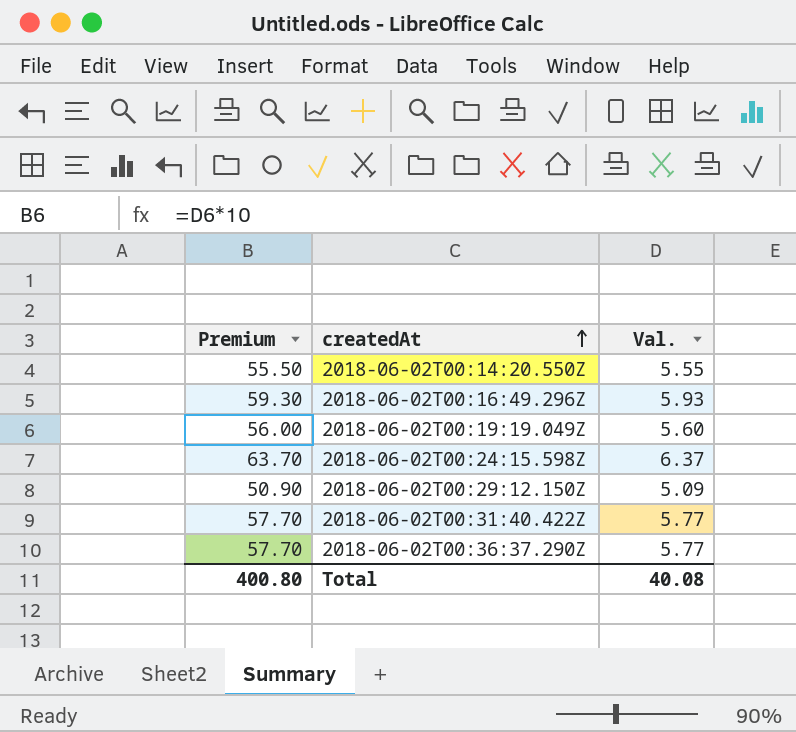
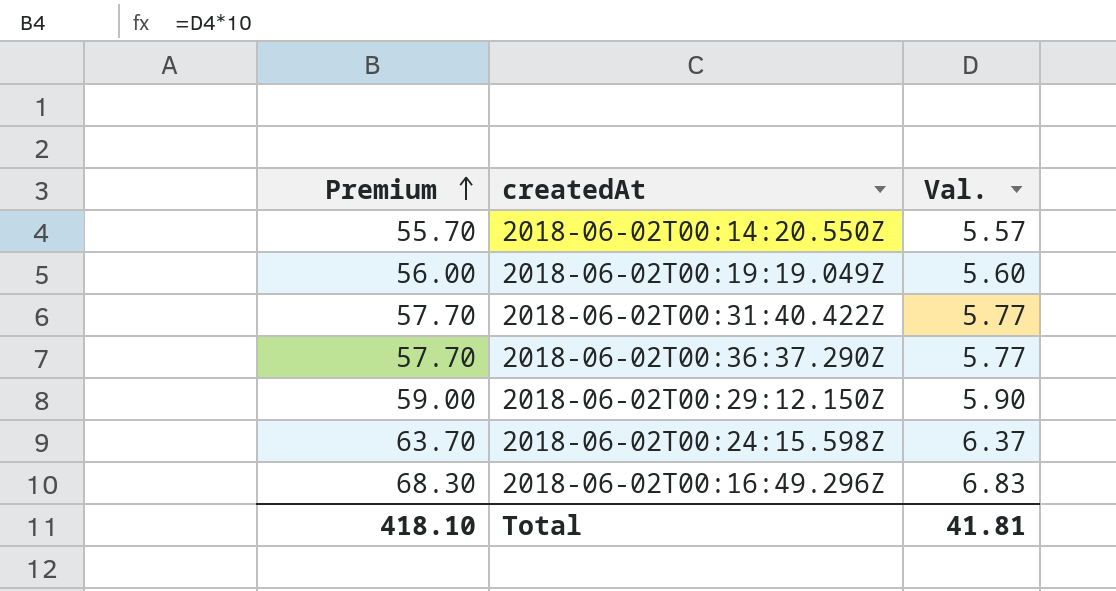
row order: createdAt ascending -> Premium ascending
2018-06-02T00:14:20.550Z | Premium: 55.50 -> 55.70
2018-06-02T00:14:20.550Z | Val.: 5.55 -> 5.57
2018-06-02T00:29:12.150Z | Premium: 50.90 -> 59.00
2018-06-02T00:29:12.150Z | Val.: 5.09 -> 5.90
2018-06-02T00:16:49.296Z | Premium: 59.30 -> 68.30
2018-06-02T00:16:49.296Z | Val.: 5.93 -> 6.83
Total | Premium: 400.80 -> 418.10
Total | Val.: 40.08 -> 41.81

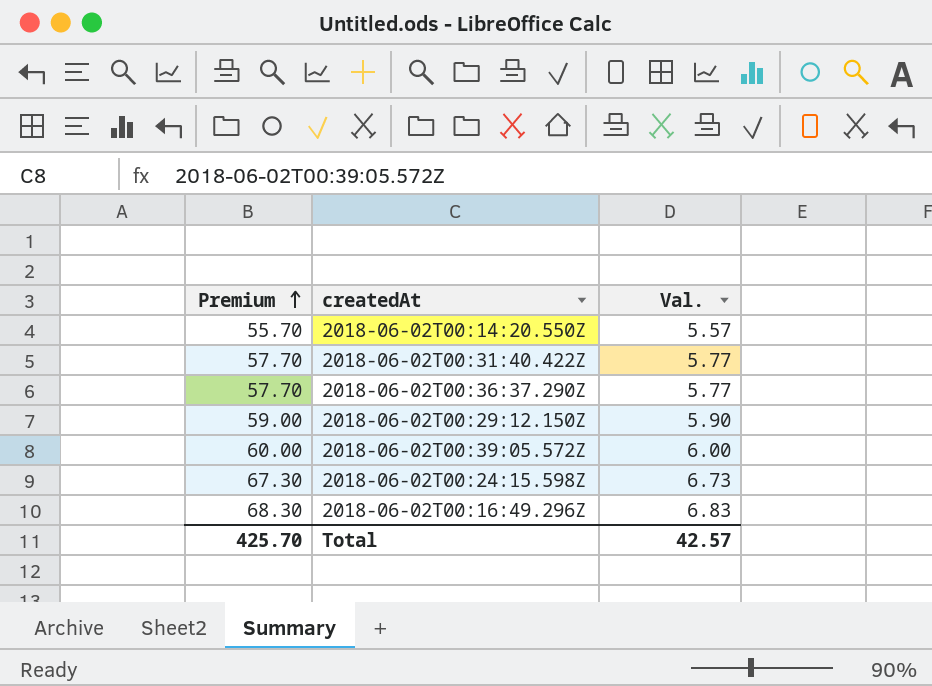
row 2018-06-02T00:19:19.049Z: 56.00 | 5.60 -> none
row 2018-06-02T00:39:05.572Z: none -> 60.00 | 6.00
2018-06-02T00:24:15.598Z | Premium: 63.70 -> 67.30
2018-06-02T00:24:15.598Z | Val.: 6.37 -> 6.73
Total | Premium: 418.10 -> 425.70
Total | Val.: 41.81 -> 42.57

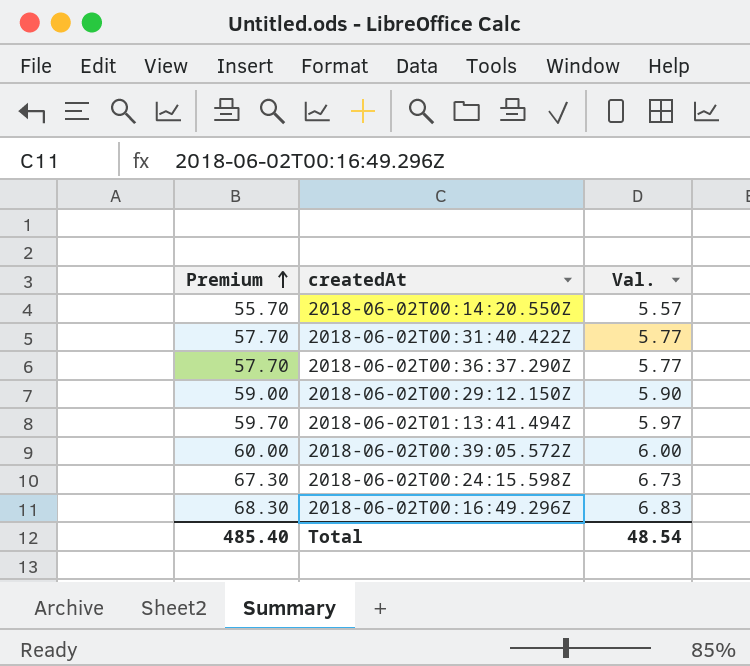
row 2018-06-02T01:13:41.494Z: none -> 59.70 | 5.97
Total | Premium: 425.70 -> 485.40
Total | Val.: 42.57 -> 48.54

